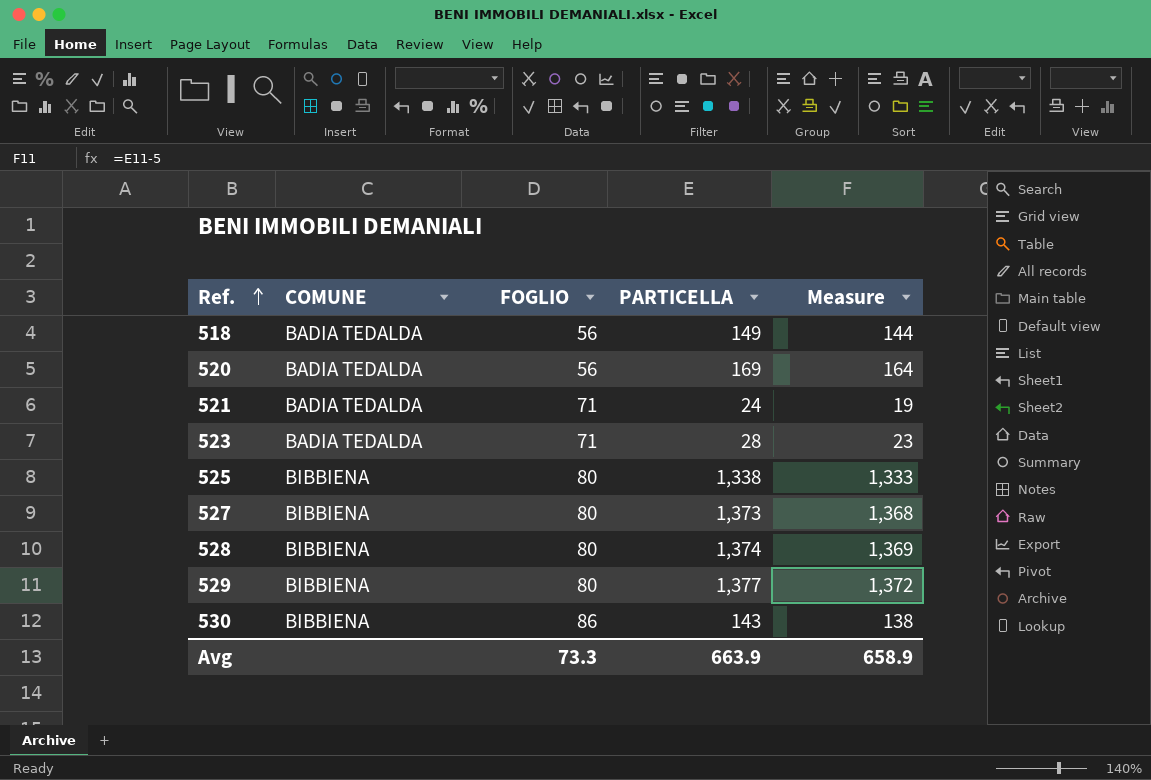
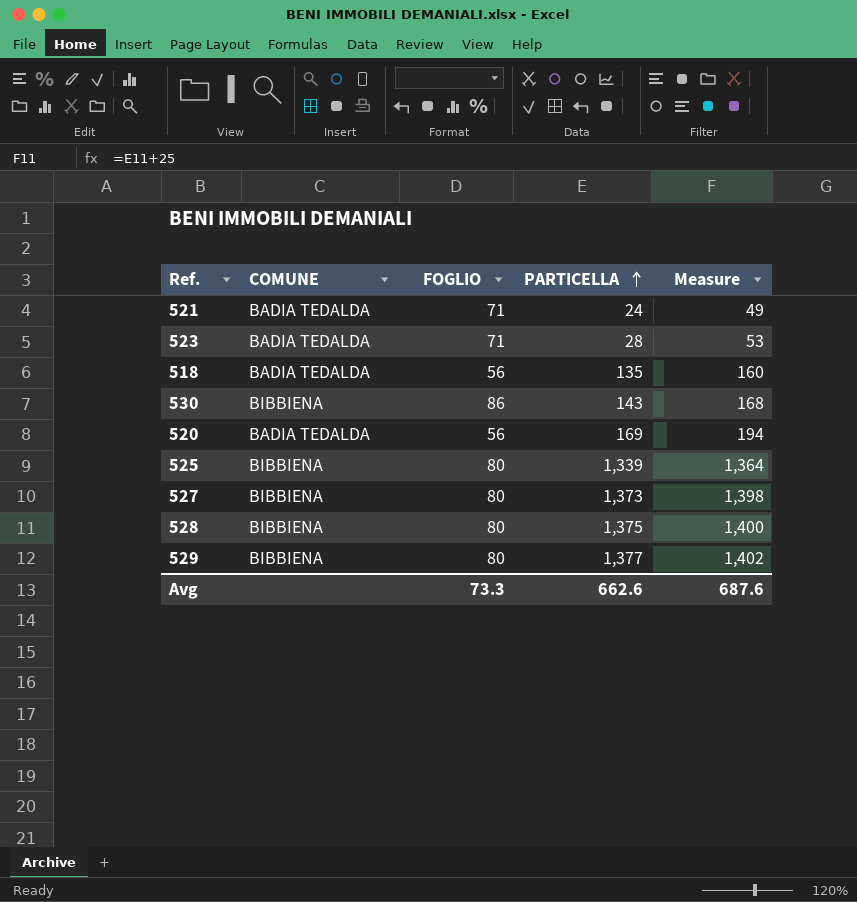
row order: Ref. ascending -> PARTICELLA ascending
column Measure | formula: [PARTICELLA] - 5 -> [PARTICELLA] + 25
518 | PARTICELLA: 149 -> 135
525 | PARTICELLA: 1,338 -> 1,339
528 | PARTICELLA: 1,374 -> 1,375
Avg | PARTICELLA: 663.9 -> 662.6
Avg | Measure: 658.9 -> 687.6

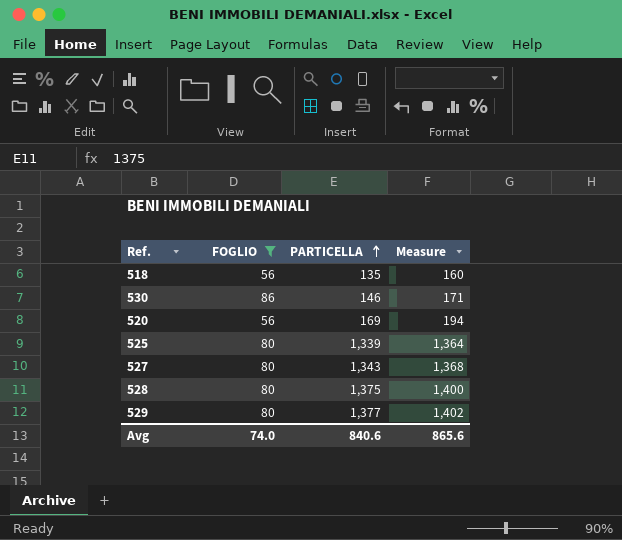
filter: none -> FOGLIO != 71
column COMUNE | position: 2 -> none
530 | PARTICELLA: 143 -> 146
530 | Measure: 168 -> 171
527 | PARTICELLA: 1,373 -> 1,343
527 | Measure: 1,398 -> 1,368
Avg | FOGLIO: 73.3 -> 74.0
Avg | PARTICELLA: 662.6 -> 840.6
Avg | Measure: 687.6 -> 865.6

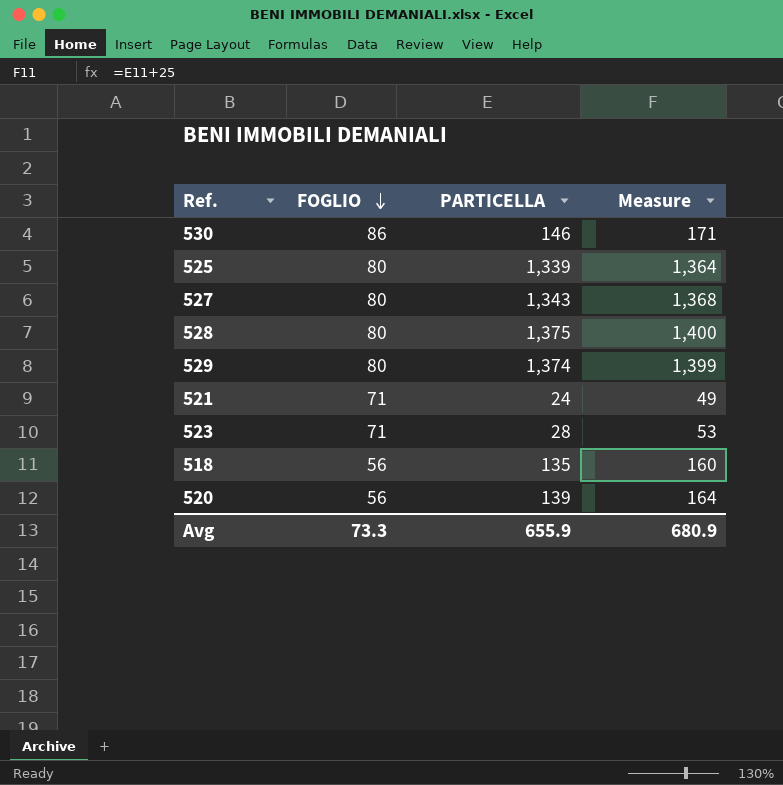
filter: FOGLIO != 71 -> none
row order: PARTICELLA ascending -> FOGLIO descending
529 | PARTICELLA: 1,377 -> 1,374
529 | Measure: 1,402 -> 1,399
520 | PARTICELLA: 169 -> 139
520 | Measure: 194 -> 164
Avg | FOGLIO: 74.0 -> 73.3
Avg | PARTICELLA: 840.6 -> 655.9
Avg | Measure: 865.6 -> 680.9

